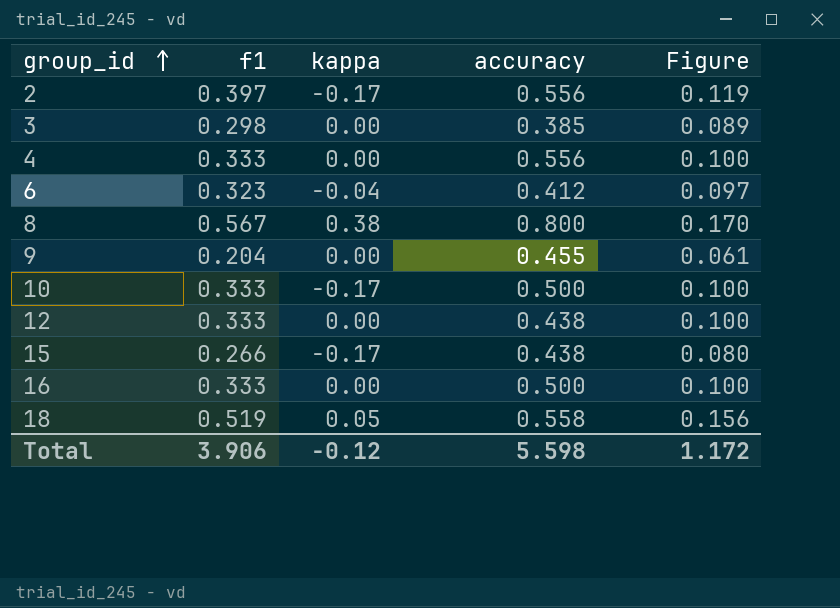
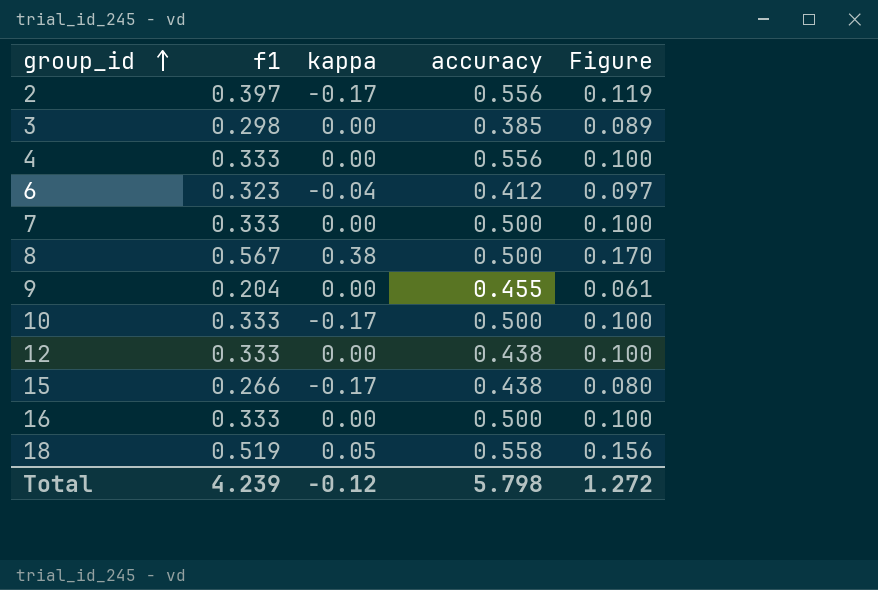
row 7: none -> 0.333 | 0.00 | 0.500 | 0.100
8 | accuracy: 0.800 -> 0.500
Total | f1: 3.906 -> 4.239
Total | accuracy: 5.598 -> 5.798
Total | Figure: 1.172 -> 1.272

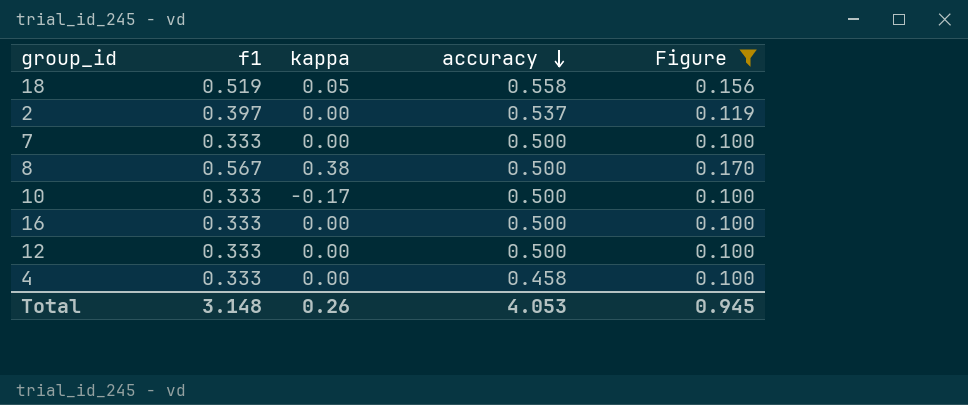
filter: none -> Figure >= 0.100
row order: group_id ascending -> accuracy descending
2 | kappa: -0.17 -> 0.00
2 | accuracy: 0.556 -> 0.537
12 | accuracy: 0.438 -> 0.500
4 | accuracy: 0.556 -> 0.458
Total | f1: 4.239 -> 3.148
Total | kappa: -0.12 -> 0.26
Total | accuracy: 5.798 -> 4.053
Total | Figure: 1.272 -> 0.945

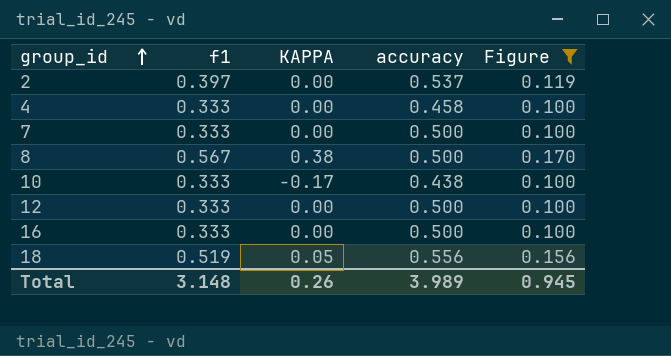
row order: accuracy descending -> group_id ascending
column name: kappa -> KAPPA
10 | accuracy: 0.500 -> 0.438
18 | accuracy: 0.558 -> 0.556
Total | accuracy: 4.053 -> 3.989

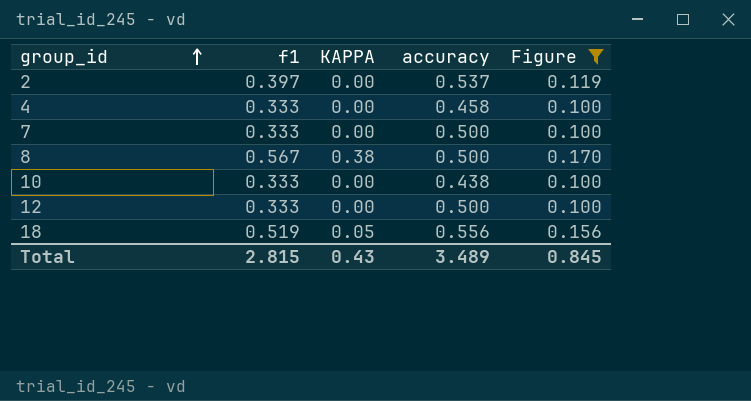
row 16: 0.333 | 0.00 | 0.500 | 0.100 -> none
10 | KAPPA: -0.17 -> 0.00
Total | f1: 3.148 -> 2.815
Total | KAPPA: 0.26 -> 0.43
Total | accuracy: 3.989 -> 3.489
Total | Figure: 0.945 -> 0.845

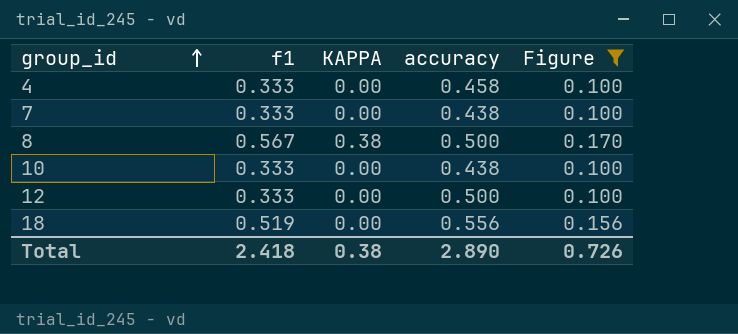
row 2: 0.397 | 0.00 | 0.537 | 0.119 -> none
7 | accuracy: 0.500 -> 0.438
18 | KAPPA: 0.05 -> 0.00
Total | f1: 2.815 -> 2.418
Total | KAPPA: 0.43 -> 0.38
Total | accuracy: 3.489 -> 2.890
Total | Figure: 0.845 -> 0.726

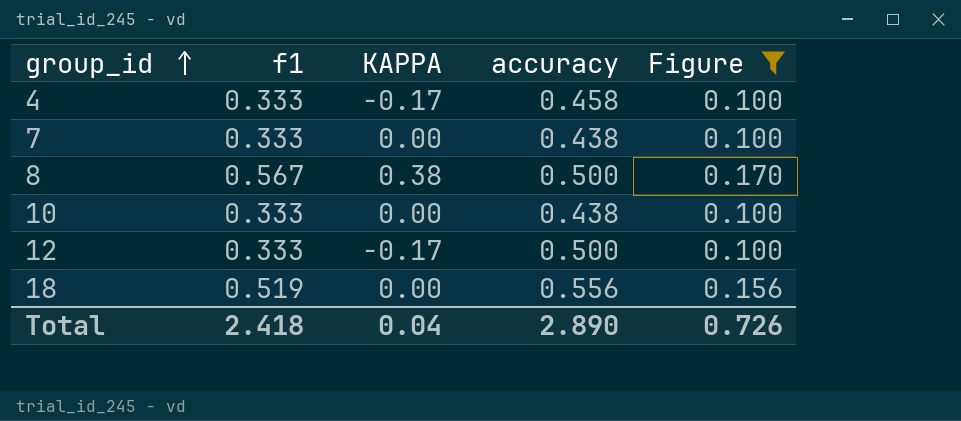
4 | KAPPA: 0.00 -> -0.17
12 | KAPPA: 0.00 -> -0.17
Total | KAPPA: 0.38 -> 0.04

